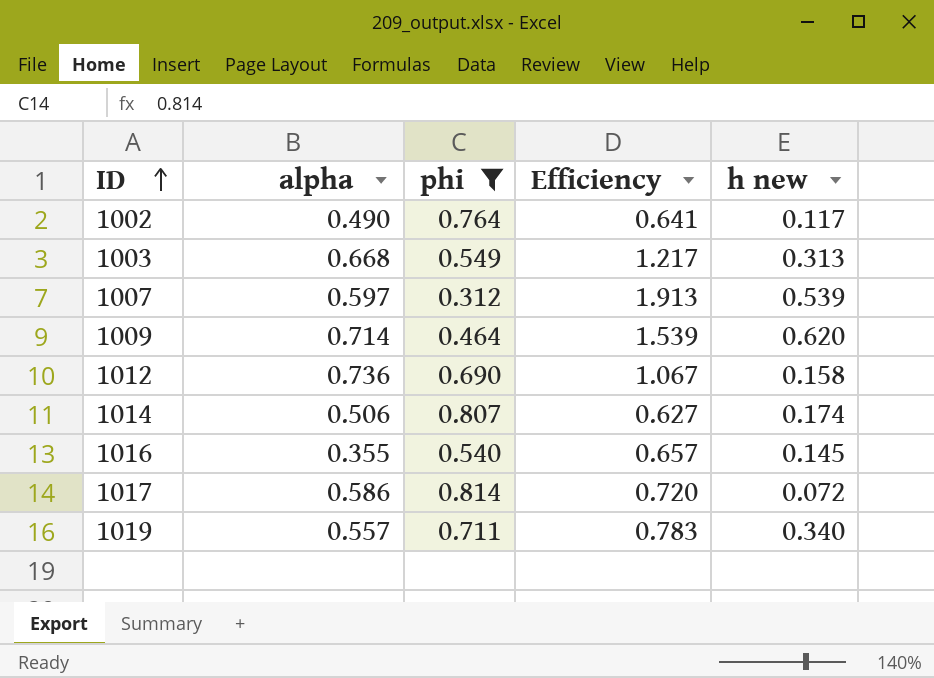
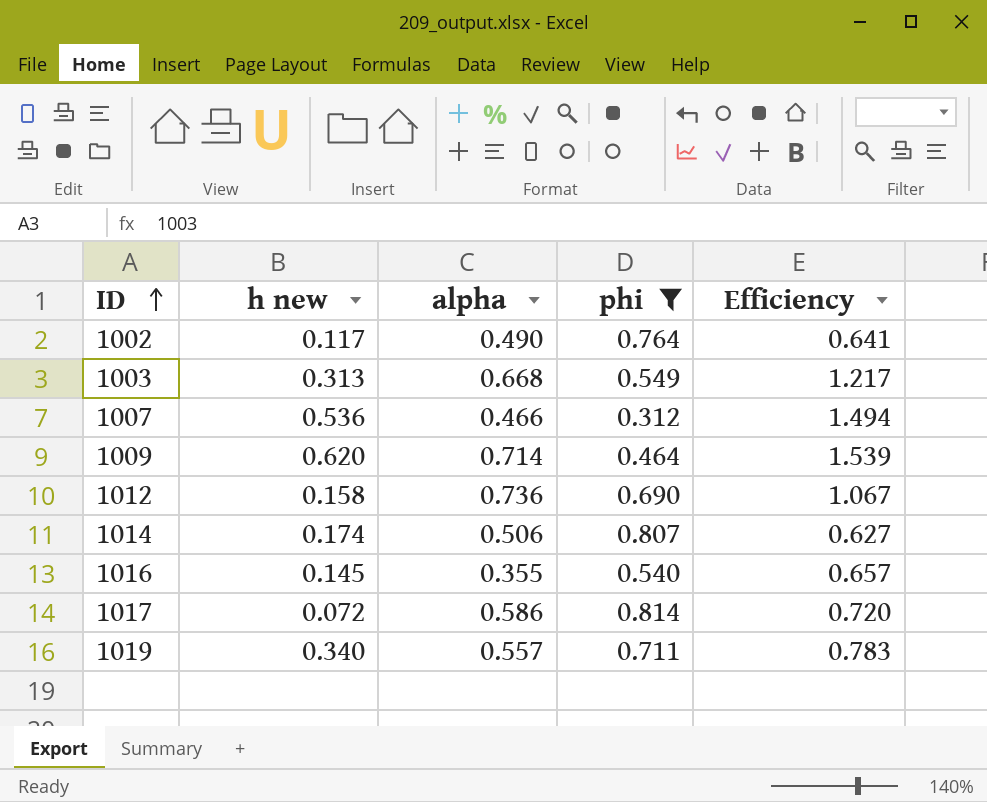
column h new | position: 5 -> 2
1007 | h new: 0.539 -> 0.536
1007 | alpha: 0.597 -> 0.466
1007 | Efficiency: 1.913 -> 1.494

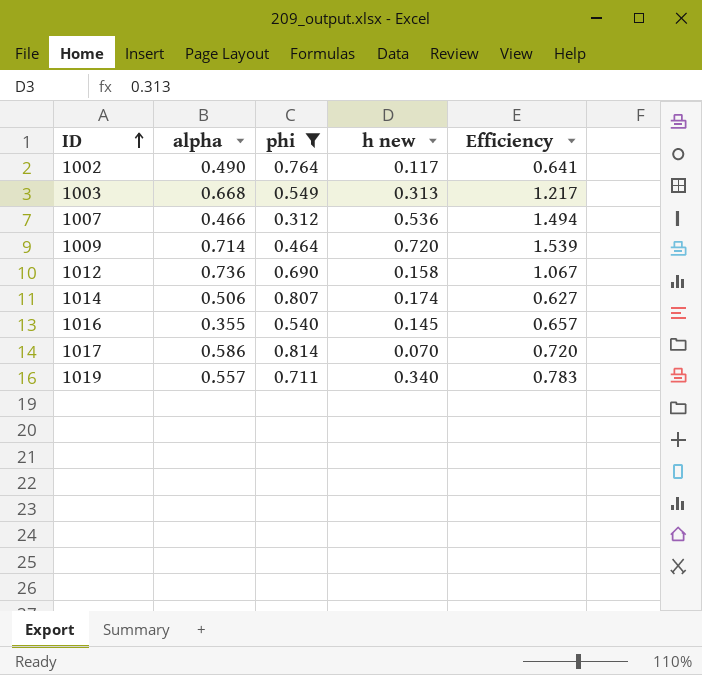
column h new | position: 2 -> 4
1009 | h new: 0.620 -> 0.720
1017 | h new: 0.072 -> 0.070

